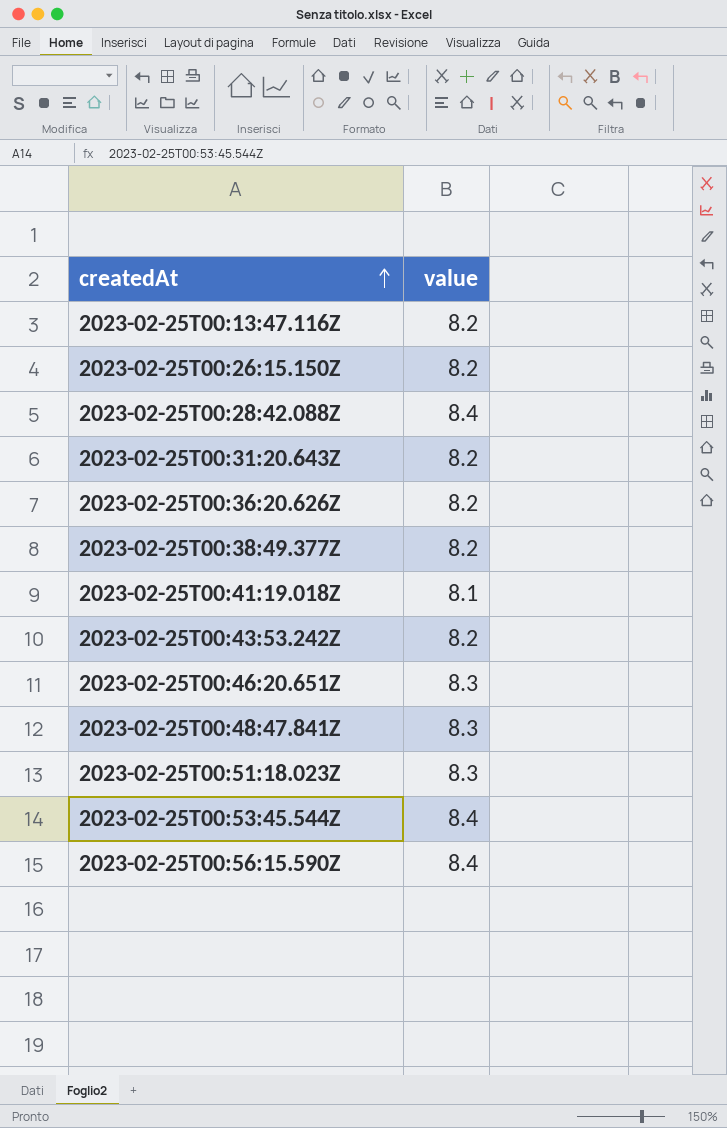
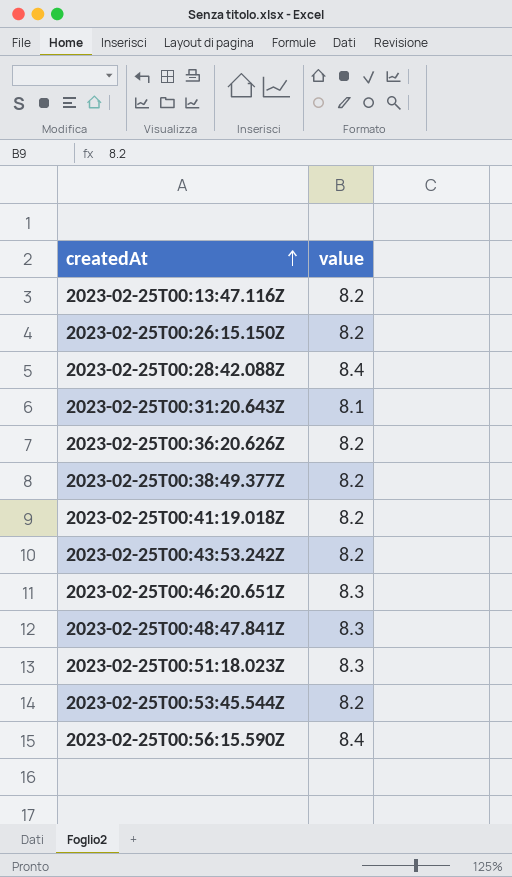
2023-02-25T00:31:20.643Z | value: 8.2 -> 8.1
2023-02-25T00:41:19.018Z | value: 8.1 -> 8.2
2023-02-25T00:53:45.544Z | value: 8.4 -> 8.2

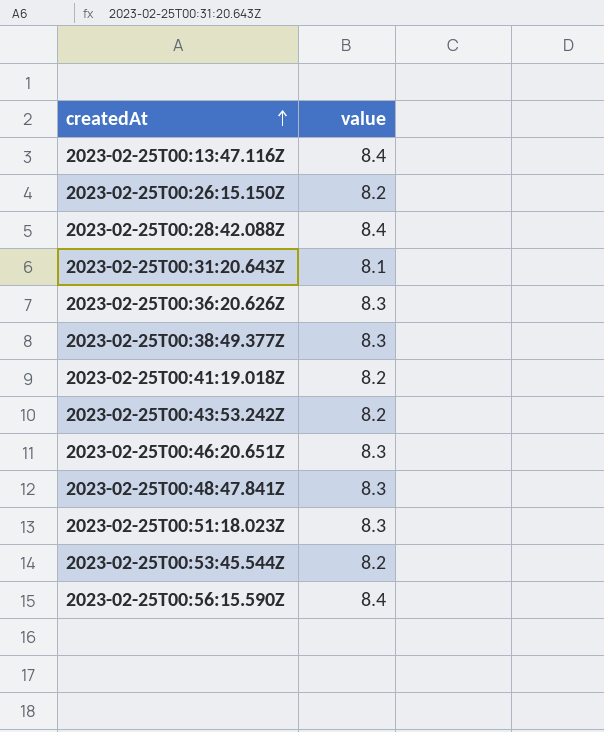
2023-02-25T00:13:47.116Z | value: 8.2 -> 8.4
2023-02-25T00:36:20.626Z | value: 8.2 -> 8.3
2023-02-25T00:38:49.377Z | value: 8.2 -> 8.3

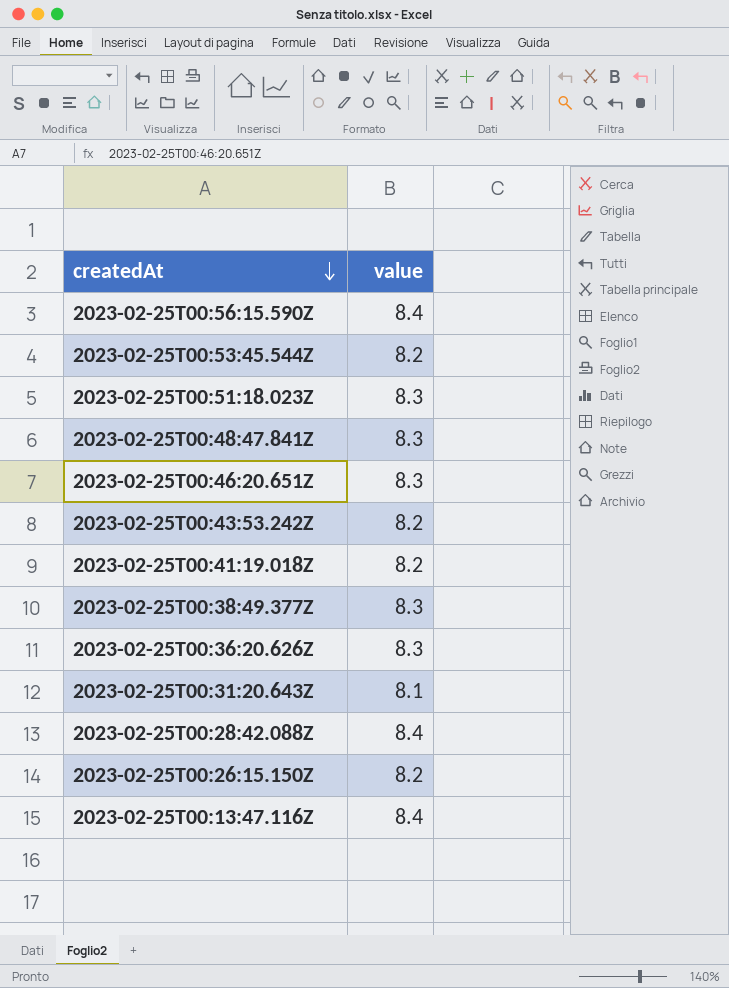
row order: createdAt ascending -> createdAt descending

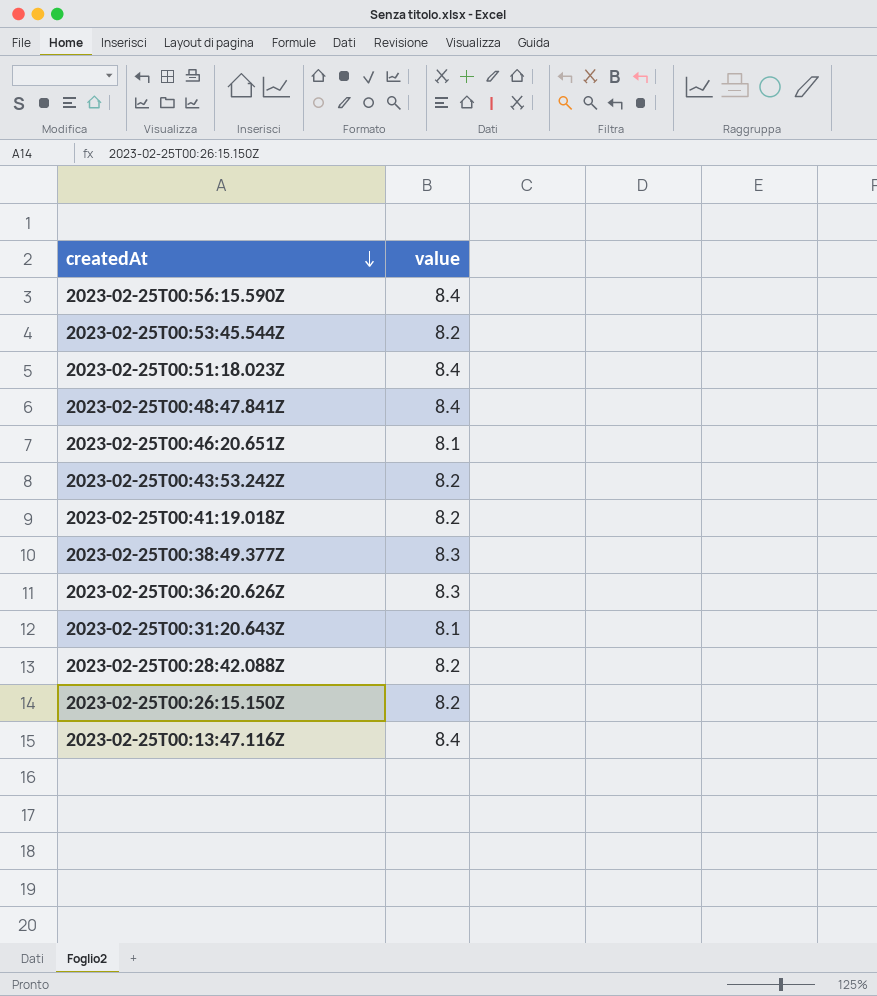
2023-02-25T00:51:18.023Z | value: 8.3 -> 8.4
2023-02-25T00:48:47.841Z | value: 8.3 -> 8.4
2023-02-25T00:46:20.651Z | value: 8.3 -> 8.1
2023-02-25T00:28:42.088Z | value: 8.4 -> 8.2

